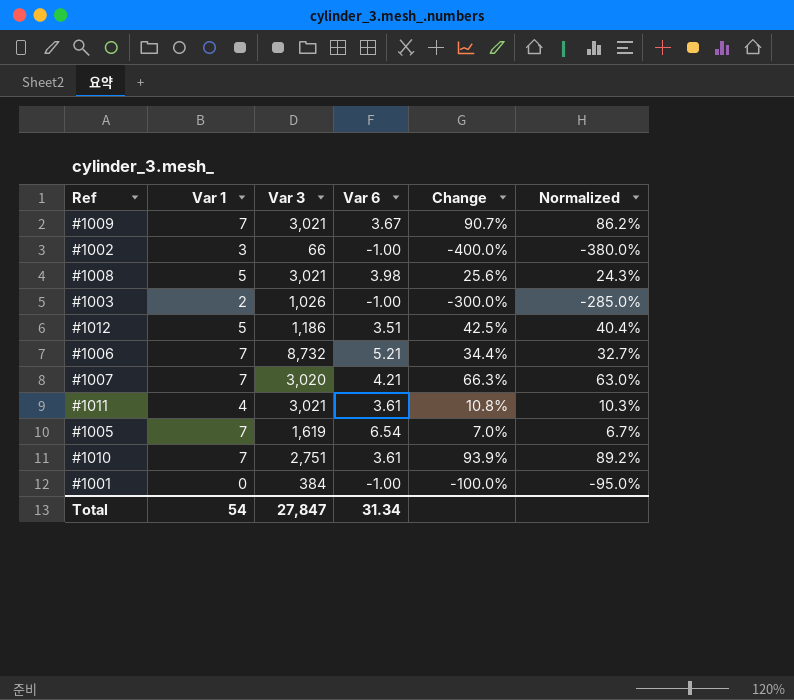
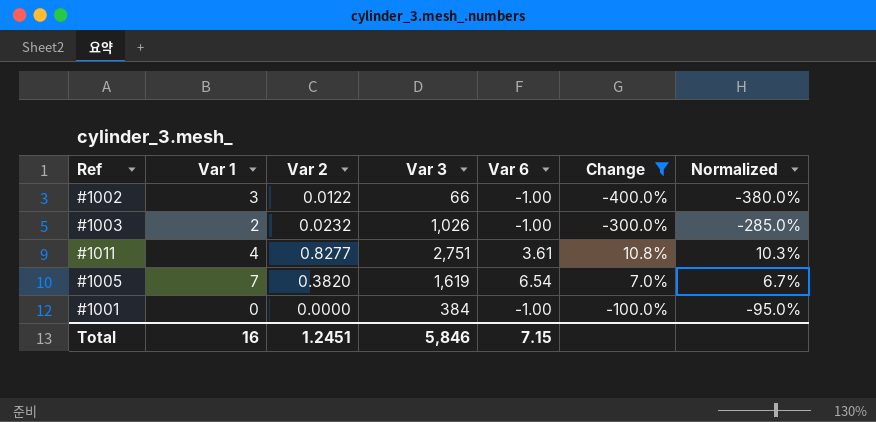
filter: none -> Change <= 10.8%
column Var 2 | position: none -> 3
#1011 | Var 3: 3,021 -> 2,751
Total | Var 1: 54 -> 16
Total | Var 3: 27,847 -> 5,846
Total | Var 6: 31.34 -> 7.15

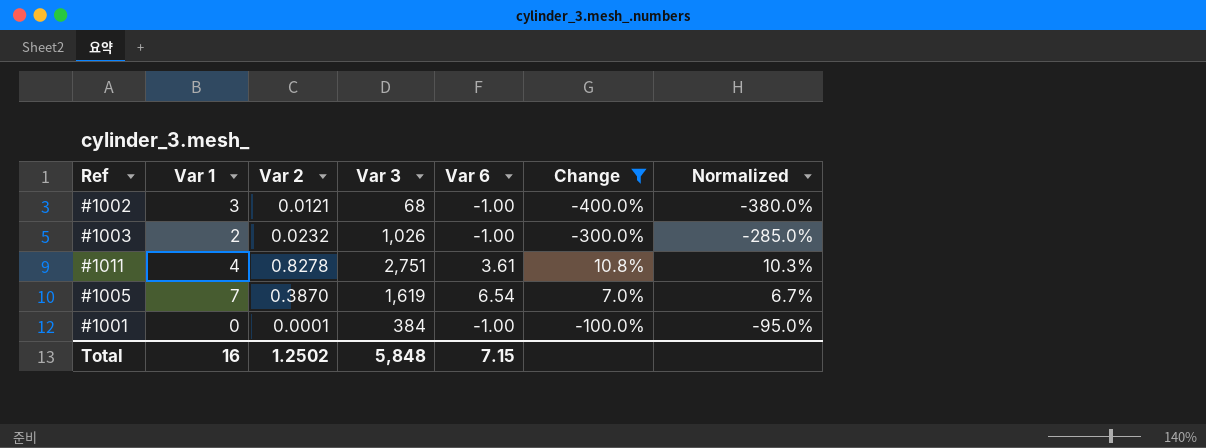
#1002 | Var 2: 0.0122 -> 0.0121
#1002 | Var 3: 66 -> 68
#1011 | Var 2: 0.8277 -> 0.8278
#1005 | Var 2: 0.3820 -> 0.3870
#1001 | Var 2: 0.0000 -> 0.0001
Total | Var 2: 1.2451 -> 1.2502
Total | Var 3: 5,846 -> 5,848

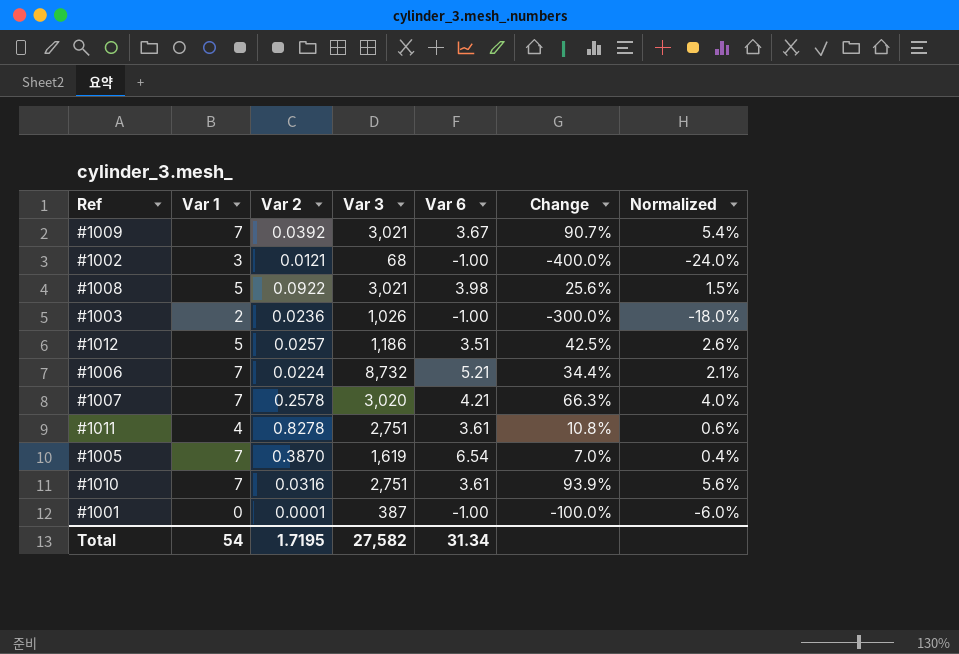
filter: Change <= 10.8% -> none
column Normalized | formula: [Change] * 0.95 -> [Change] * 0.06
#1003 | Var 2: 0.0232 -> 0.0236
#1001 | Var 3: 384 -> 387
Total | Var 1: 16 -> 54
Total | Var 2: 1.2502 -> 1.7195
Total | Var 3: 5,848 -> 27,582
Total | Var 6: 7.15 -> 31.34

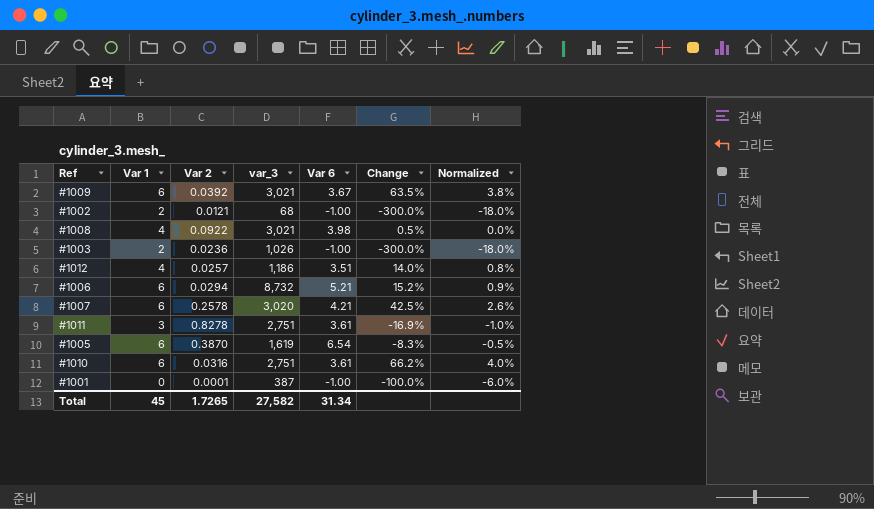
column name: Var 3 -> var_3
#1009 | Var 1: 7 -> 6
#1009 | Change: 90.7% -> 63.5%
#1009 | Normalized: 5.4% -> 3.8%
#1002 | Var 1: 3 -> 2
#1002 | Change: -400.0% -> -300.0%
#1002 | Normalized: -24.0% -> -18.0%
#1008 | Var 1: 5 -> 4
#1008 | Change: 25.6% -> 0.5%
#1008 | Normalized: 1.5% -> 0.0%
#1012 | Var 1: 5 -> 4
#1012 | Change: 42.5% -> 14.0%
#1012 | Normalized: 2.6% -> 0.8%
#1006 | Var 1: 7 -> 6
#1006 | Var 2: 0.0224 -> 0.0294
#1006 | Change: 34.4% -> 15.2%
#1006 | Normalized: 2.1% -> 0.9%
#1007 | Var 1: 7 -> 6
#1007 | Change: 66.3% -> 42.5%
#1007 | Normalized: 4.0% -> 2.6%
#1011 | Var 1: 4 -> 3
#1011 | Change: 10.8% -> -16.9%
#1011 | Normalized: 0.6% -> -1.0%
#1005 | Var 1: 7 -> 6
#1005 | Change: 7.0% -> -8.3%
#1005 | Normalized: 0.4% -> -0.5%
#1010 | Var 1: 7 -> 6
#1010 | Change: 93.9% -> 66.2%
#1010 | Normalized: 5.6% -> 4.0%
Total | Var 1: 54 -> 45
Total | Var 2: 1.7195 -> 1.7265

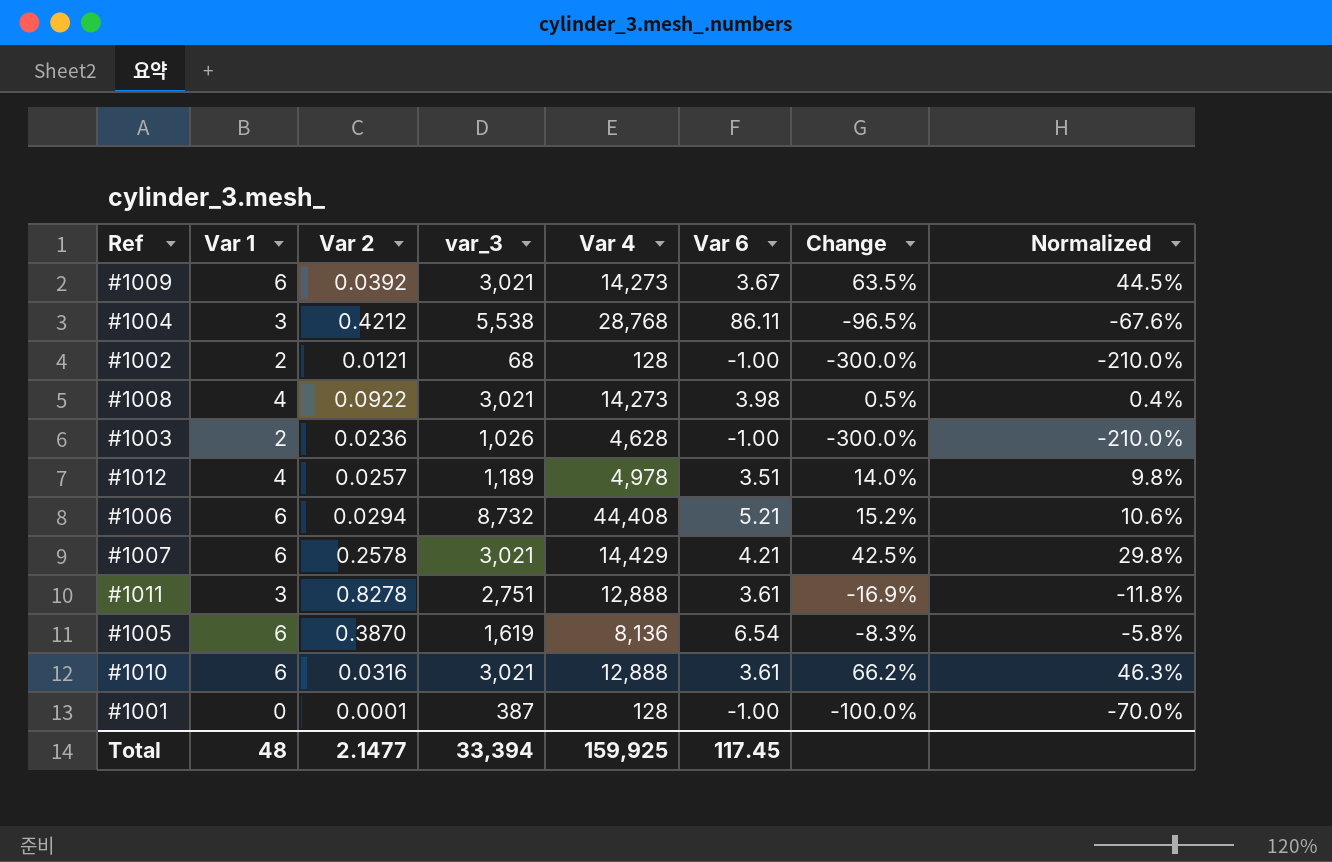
column Var 4 | position: none -> 5
column Normalized | formula: [Change] * 0.06 -> [Change] * 0.7
row #1004: none -> 3 | 0.4212 | 5,538 | 28,768 | 86.11 | -96.5% | -67.6%
#1012 | var_3: 1,186 -> 1,189
#1007 | var_3: 3,020 -> 3,021
#1010 | var_3: 2,751 -> 3,021
Total | Var 1: 45 -> 48
Total | Var 2: 1.7265 -> 2.1477
Total | var_3: 27,582 -> 33,394
Total | Var 6: 31.34 -> 117.45

